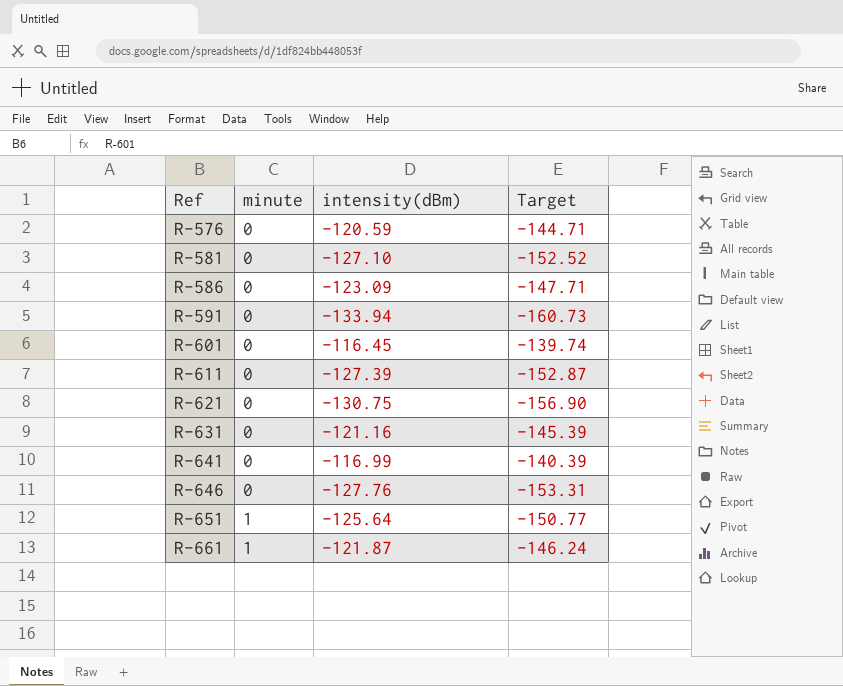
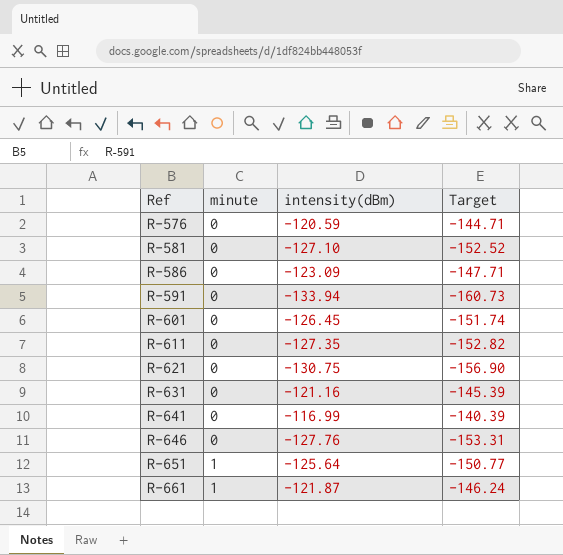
R-601 | intensity(dBm): -116.45 -> -126.45
R-601 | Target: -139.74 -> -151.74
R-611 | intensity(dBm): -127.39 -> -127.35
R-611 | Target: -152.87 -> -152.82

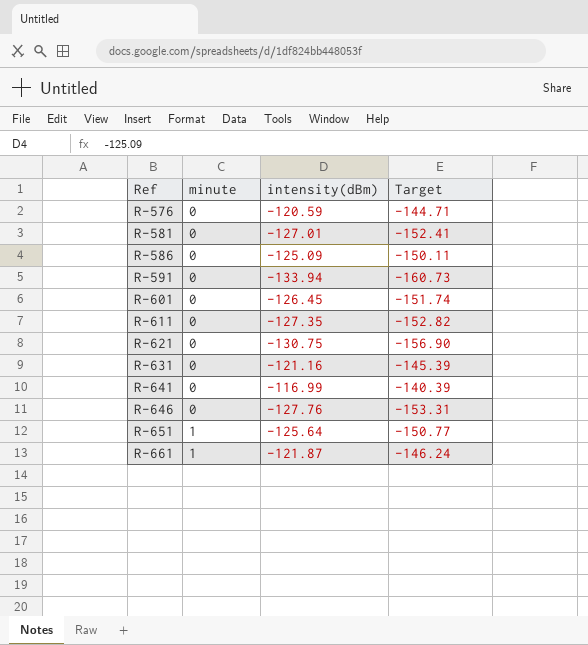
R-581 | intensity(dBm): -127.10 -> -127.01
R-581 | Target: -152.52 -> -152.41
R-586 | intensity(dBm): -123.09 -> -125.09
R-586 | Target: -147.71 -> -150.11

